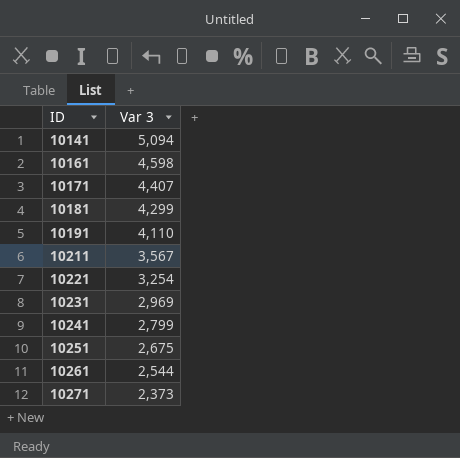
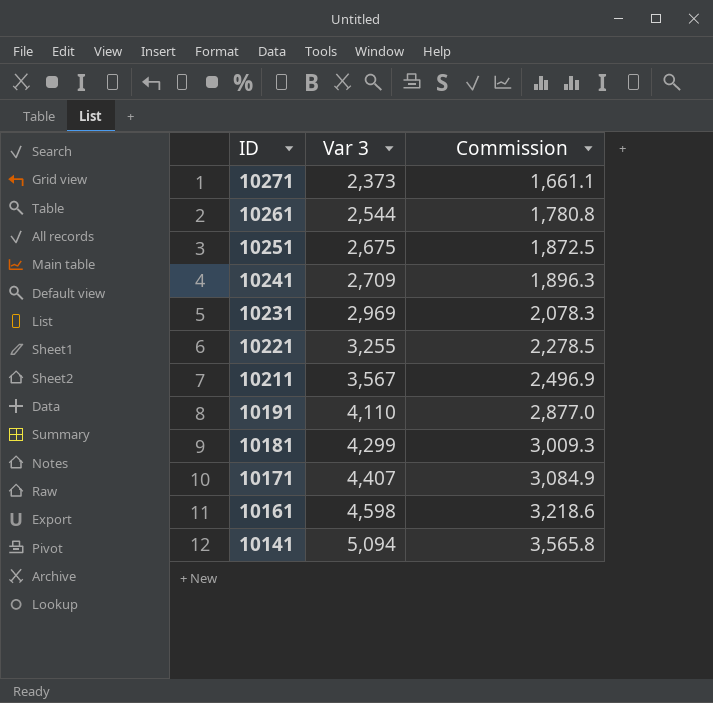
row order: ID ascending -> ID descending
column Commission | formula: none -> [Var 3] * 0.7
10241 | Var 3: 2,799 -> 2,709
10221 | Var 3: 3,254 -> 3,255

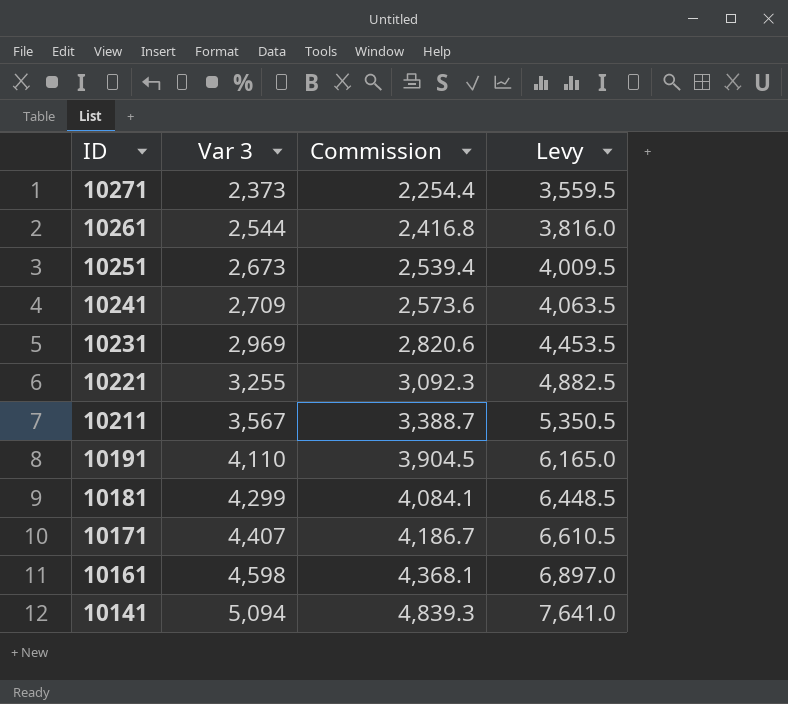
column Commission | formula: [Var 3] * 0.7 -> [Var 3] * 0.95
column Levy | formula: none -> [Var 3] * 1.5
10251 | Var 3: 2,675 -> 2,673

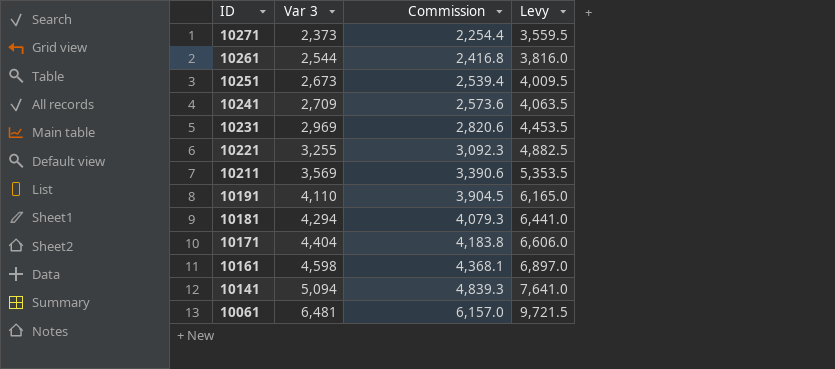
10211 | Var 3: 3,567 -> 3,569
10211 | Commission: 3,388.7 -> 3,390.6
10211 | Levy: 5,350.5 -> 5,353.5
10181 | Var 3: 4,299 -> 4,294
10181 | Commission: 4,084.1 -> 4,079.3
10181 | Levy: 6,448.5 -> 6,441.0
10171 | Var 3: 4,407 -> 4,404
10171 | Commission: 4,186.7 -> 4,183.8
10171 | Levy: 6,610.5 -> 6,606.0
row 10061: none -> 6,481 | 6,157.0 | 9,721.5

